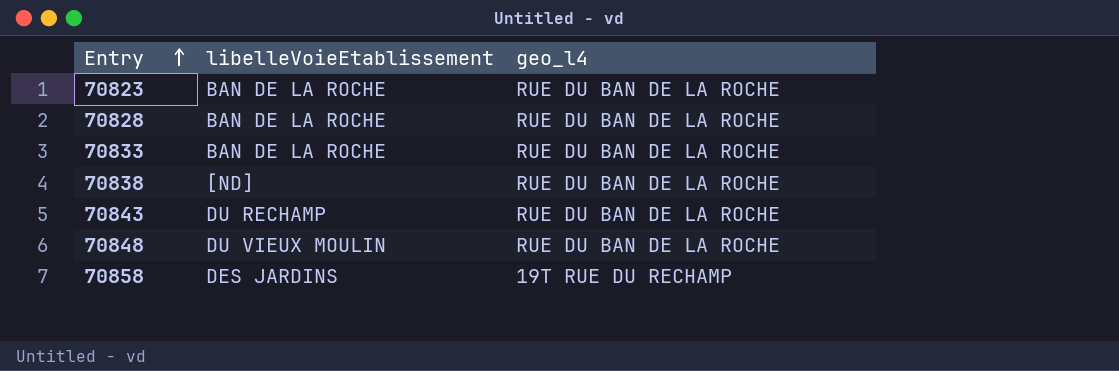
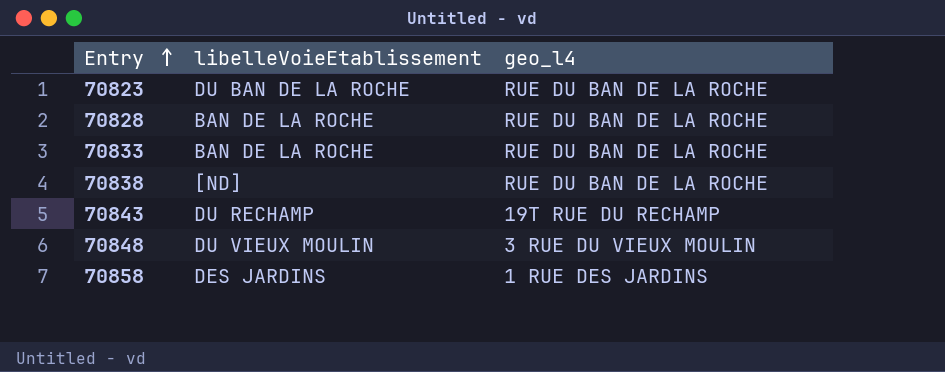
70823 | libelleVoieEtablissement: BAN DE LA ROCHE -> DU BAN DE LA ROCHE
70843 | geo_l4: RUE DU BAN DE LA ROCHE -> 19T RUE DU RECHAMP
70848 | geo_l4: RUE DU BAN DE LA ROCHE -> 3 RUE DU VIEUX MOULIN
70858 | geo_l4: 19T RUE DU RECHAMP -> 1 RUE DES JARDINS

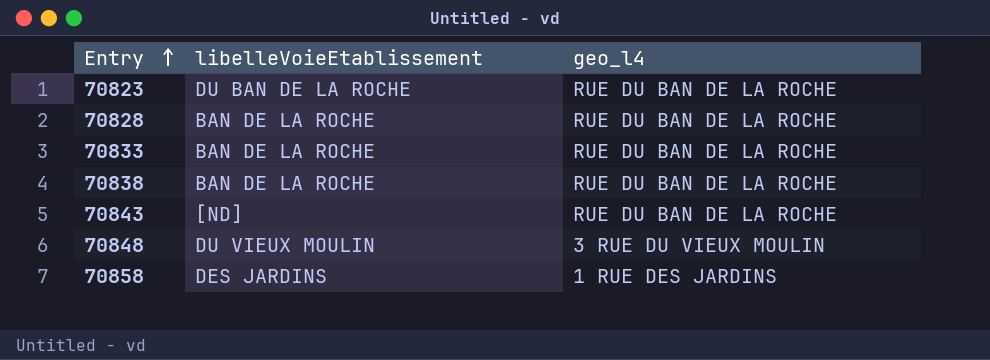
70838 | libelleVoieEtablissement: [ND] -> BAN DE LA ROCHE
70843 | libelleVoieEtablissement: DU RECHAMP -> [ND]
70843 | geo_l4: 19T RUE DU RECHAMP -> RUE DU BAN DE LA ROCHE

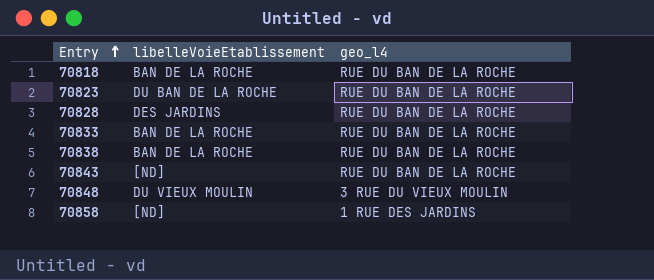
row 70818: none -> BAN DE LA ROCHE | RUE DU BAN DE LA ROCHE
70828 | libelleVoieEtablissement: BAN DE LA ROCHE -> DES JARDINS
70858 | libelleVoieEtablissement: DES JARDINS -> [ND]

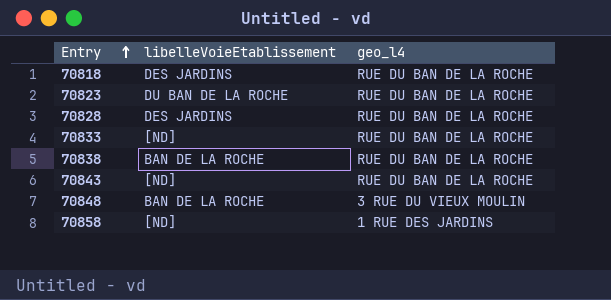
70818 | libelleVoieEtablissement: BAN DE LA ROCHE -> DES JARDINS
70833 | libelleVoieEtablissement: BAN DE LA ROCHE -> [ND]
70848 | libelleVoieEtablissement: DU VIEUX MOULIN -> BAN DE LA ROCHE

